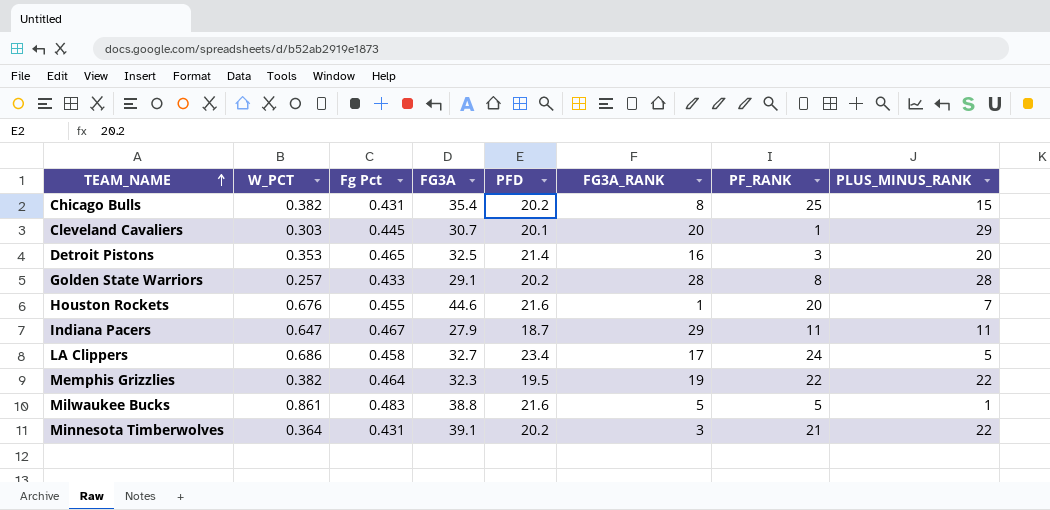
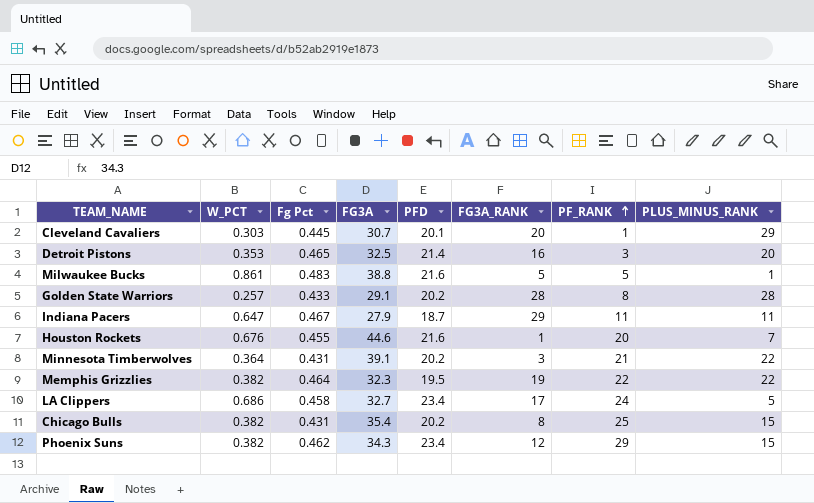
row order: TEAM_NAME ascending -> PF_RANK ascending
row Phoenix Suns: none -> 0.382 | 0.462 | 34.3 | 23.4 | 12 | 29 | 15

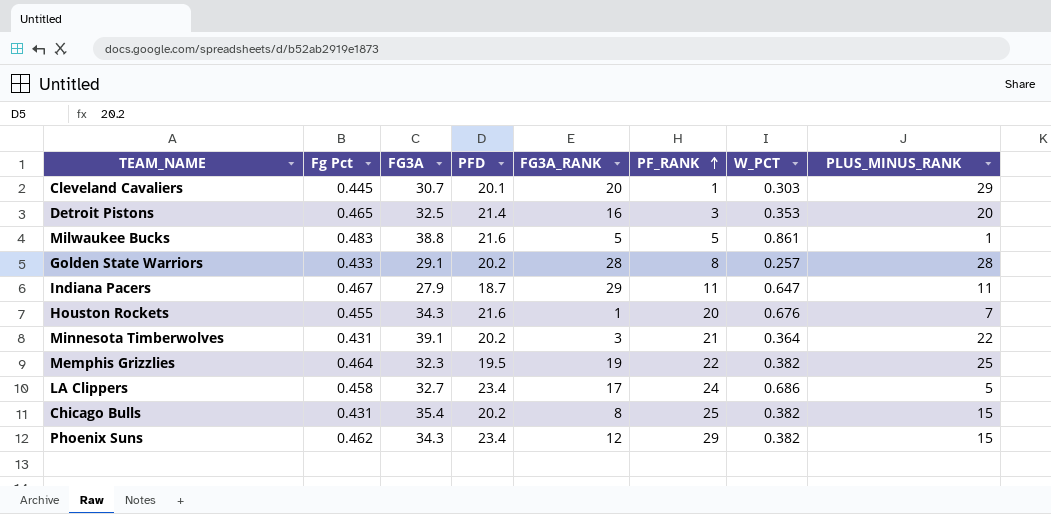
column W_PCT | position: 2 -> 7
Houston Rockets | FG3A: 44.6 -> 34.3
Memphis Grizzlies | PLUS_MINUS_RANK: 22 -> 25

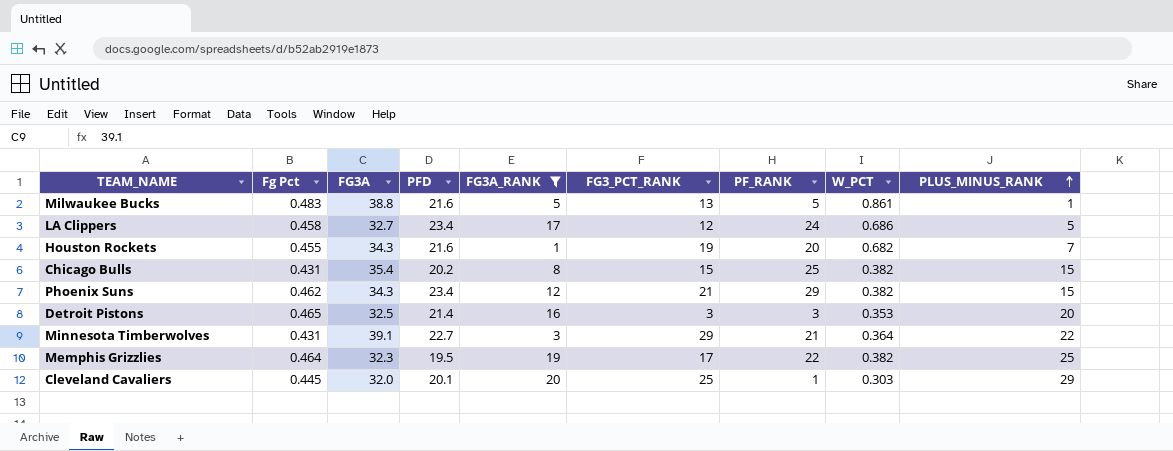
filter: none -> FG3A_RANK <= 20
row order: PF_RANK ascending -> PLUS_MINUS_RANK ascending
column FG3_PCT_RANK | position: none -> 6
Houston Rockets | W_PCT: 0.676 -> 0.682
Minnesota Timberwolves | PFD: 20.2 -> 22.7
Cleveland Cavaliers | FG3A: 30.7 -> 32.0

